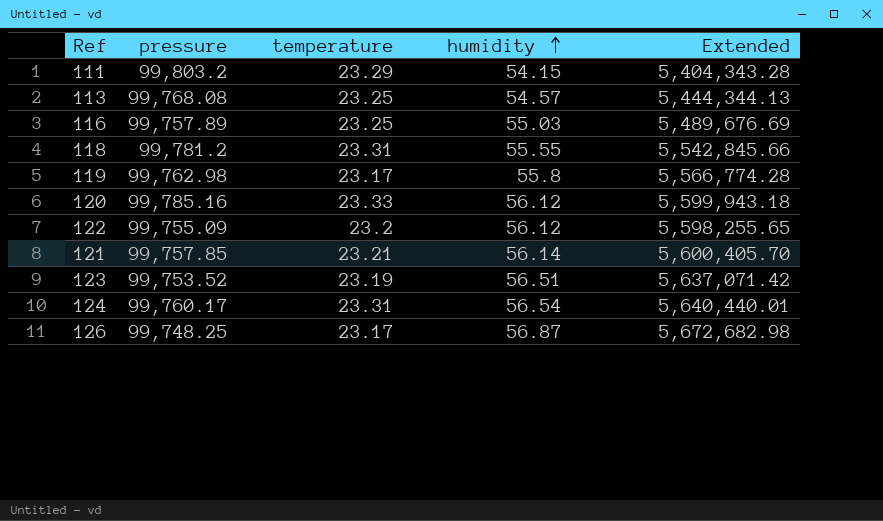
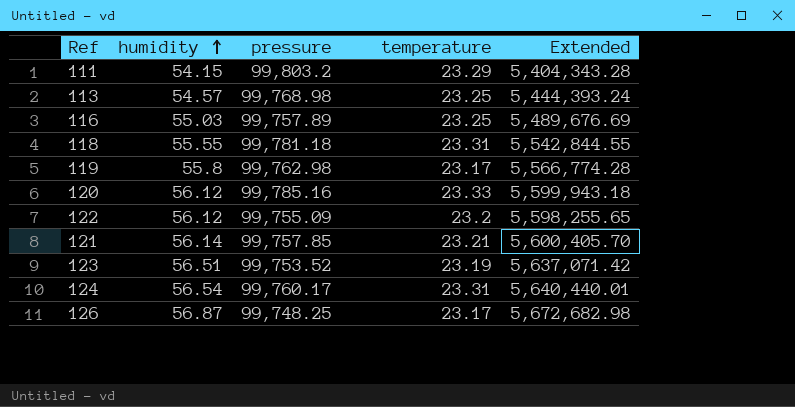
column humidity | position: 4 -> 2
113 | pressure: 99,768.08 -> 99,768.98
113 | Extended: 5,444,344.13 -> 5,444,393.24
118 | pressure: 99,781.2 -> 99,781.18
118 | Extended: 5,542,845.66 -> 5,542,844.55

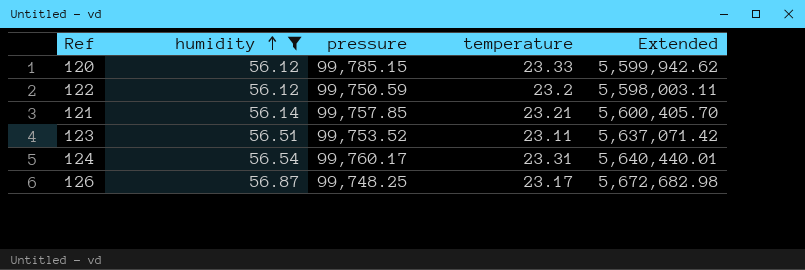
filter: none -> humidity >= 56.12
120 | pressure: 99,785.16 -> 99,785.15
120 | Extended: 5,599,943.18 -> 5,599,942.62
122 | pressure: 99,755.09 -> 99,750.59
122 | Extended: 5,598,255.65 -> 5,598,003.11
123 | temperature: 23.19 -> 23.11

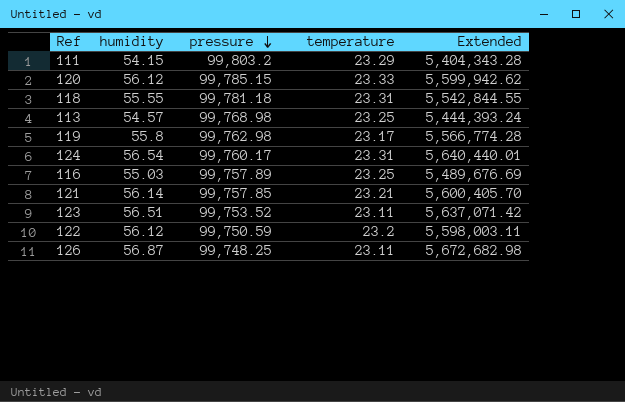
filter: humidity >= 56.12 -> none
row order: humidity ascending -> pressure descending
126 | temperature: 23.17 -> 23.11

